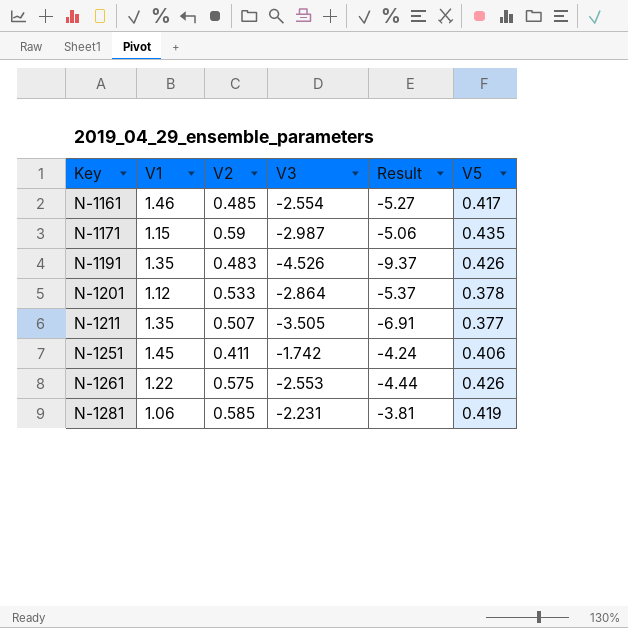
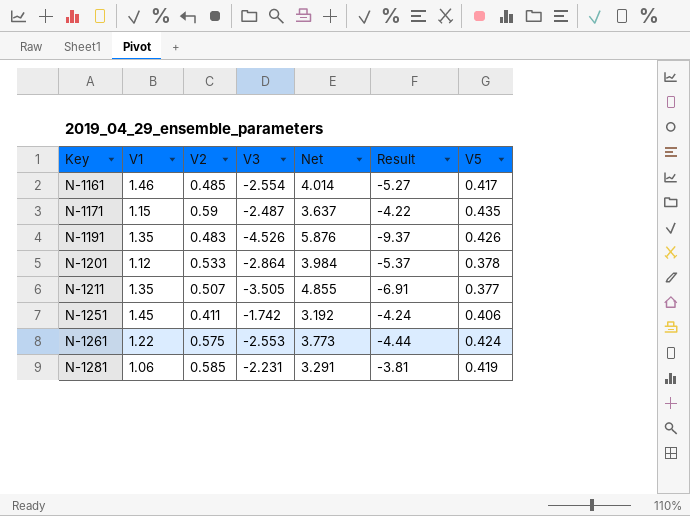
column Net | formula: none -> [V1] - [V3]
N-1171 | V3: -2.987 -> -2.487
N-1171 | Result: -5.06 -> -4.22
N-1261 | V5: 0.426 -> 0.424

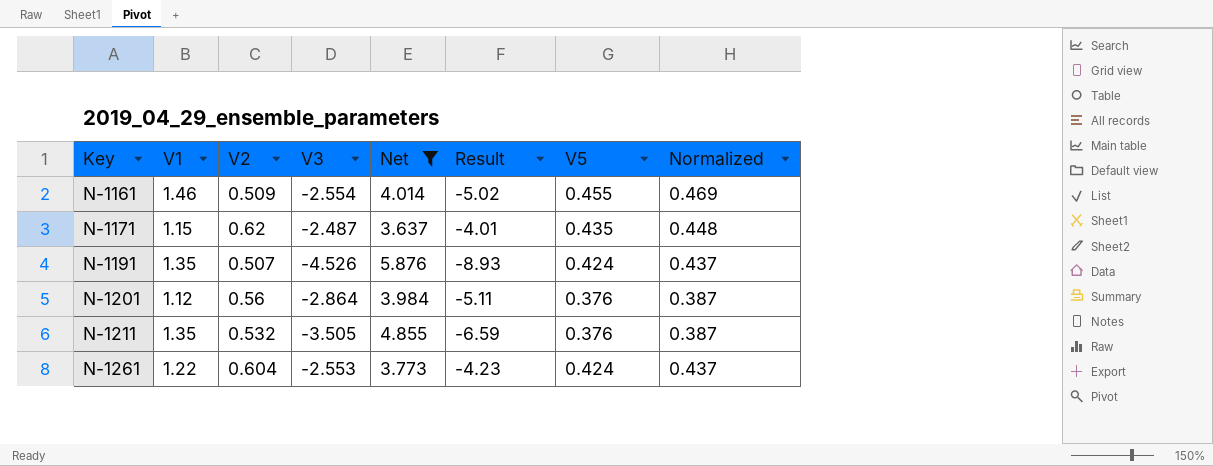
filter: none -> Net >= 3.637
column Normalized | formula: none -> [V5] * 1.03
N-1161 | V2: 0.485 -> 0.509
N-1161 | Result: -5.27 -> -5.02
N-1161 | V5: 0.417 -> 0.455
N-1171 | V2: 0.59 -> 0.62
N-1171 | Result: -4.22 -> -4.01
N-1191 | V2: 0.483 -> 0.507
N-1191 | Result: -9.37 -> -8.93
N-1191 | V5: 0.426 -> 0.424
N-1201 | V2: 0.533 -> 0.56
N-1201 | Result: -5.37 -> -5.11
N-1201 | V5: 0.378 -> 0.376
N-1211 | V2: 0.507 -> 0.532
N-1211 | Result: -6.91 -> -6.59
N-1211 | V5: 0.377 -> 0.376
N-1261 | V2: 0.575 -> 0.604
N-1261 | Result: -4.44 -> -4.23

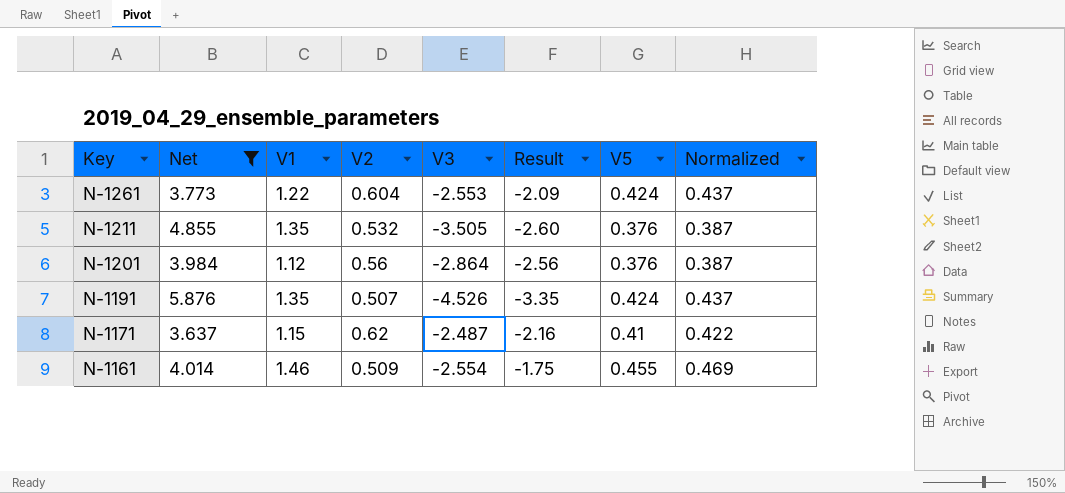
row order: Key ascending -> Key descending
column Net | position: 5 -> 2
column Result | formula: [V3] / [V2] -> [V3] / [V1]
N-1171 | V5: 0.435 -> 0.41
N-1171 | Normalized: 0.448 -> 0.422

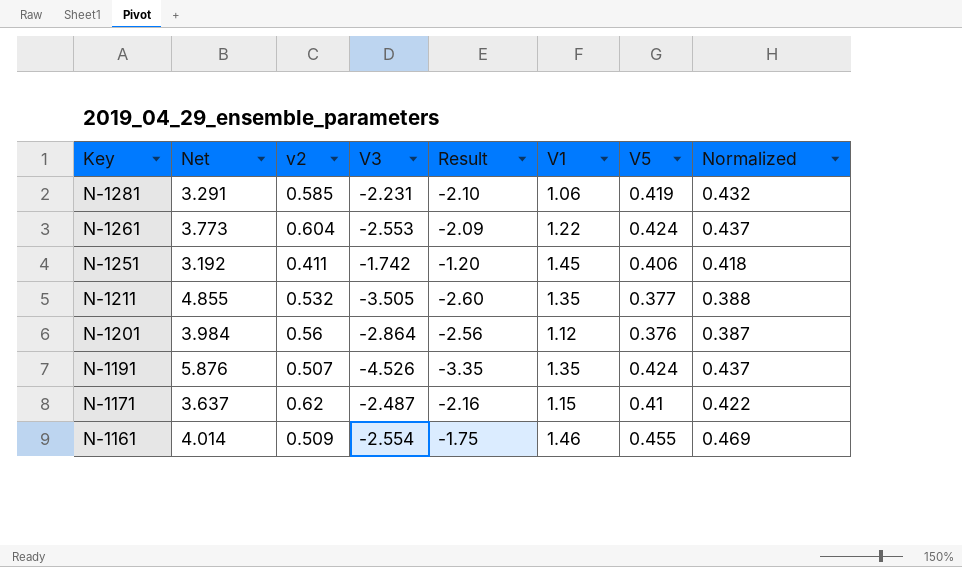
filter: Net >= 3.637 -> none
column name: V2 -> v2
column V1 | position: 3 -> 6
N-1211 | V5: 0.376 -> 0.377
N-1211 | Normalized: 0.387 -> 0.388

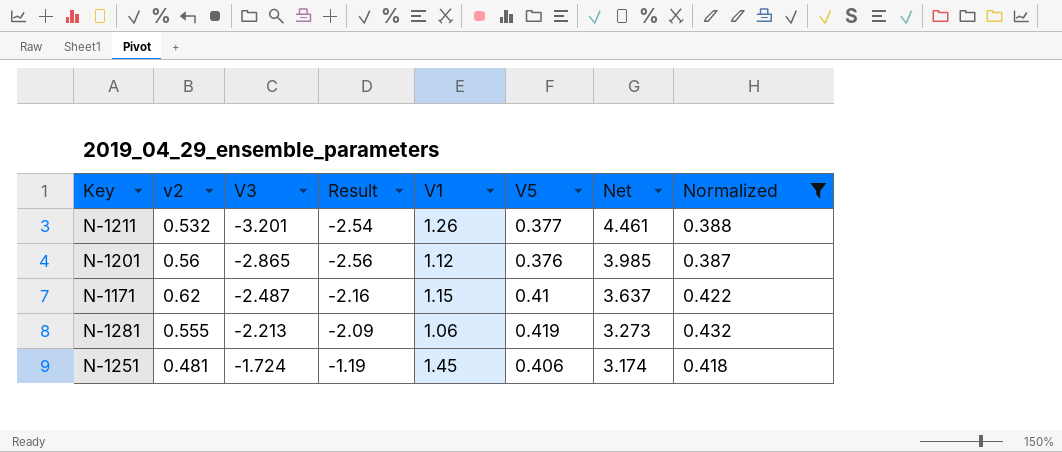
filter: none -> Normalized <= 0.432
row order: Key descending -> V3 ascending
column Net | position: 2 -> 7
N-1211 | V3: -3.505 -> -3.201
N-1211 | Result: -2.60 -> -2.54
N-1211 | V1: 1.35 -> 1.26
N-1211 | Net: 4.855 -> 4.461
N-1201 | V3: -2.864 -> -2.865
N-1201 | Net: 3.984 -> 3.985
N-1281 | v2: 0.585 -> 0.555
N-1281 | V3: -2.231 -> -2.213
N-1281 | Result: -2.10 -> -2.09
N-1281 | Net: 3.291 -> 3.273
N-1251 | v2: 0.411 -> 0.481
N-1251 | V3: -1.742 -> -1.724
N-1251 | Result: -1.20 -> -1.19
N-1251 | Net: 3.192 -> 3.174

